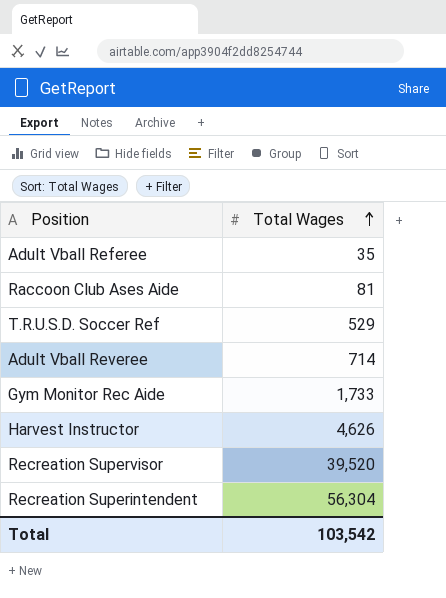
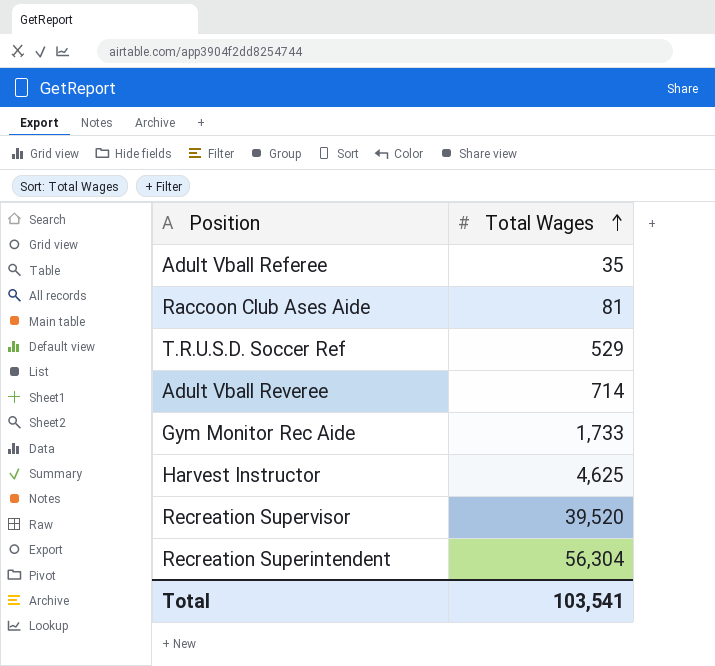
Harvest Instructor | Total Wages: 4,626 -> 4,625
Total | Total Wages: 103,542 -> 103,541

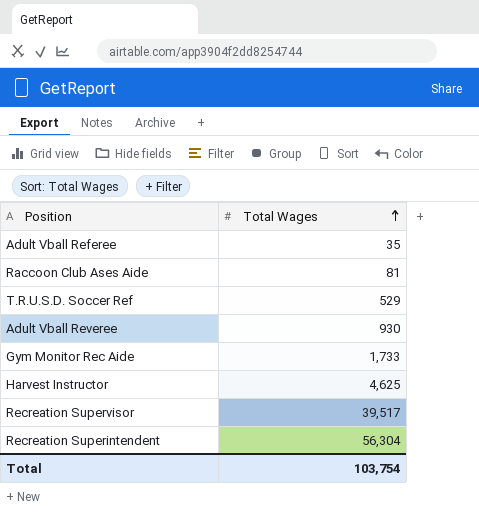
Adult Vball Reveree | Total Wages: 714 -> 930
Recreation Supervisor | Total Wages: 39,520 -> 39,517
Total | Total Wages: 103,541 -> 103,754

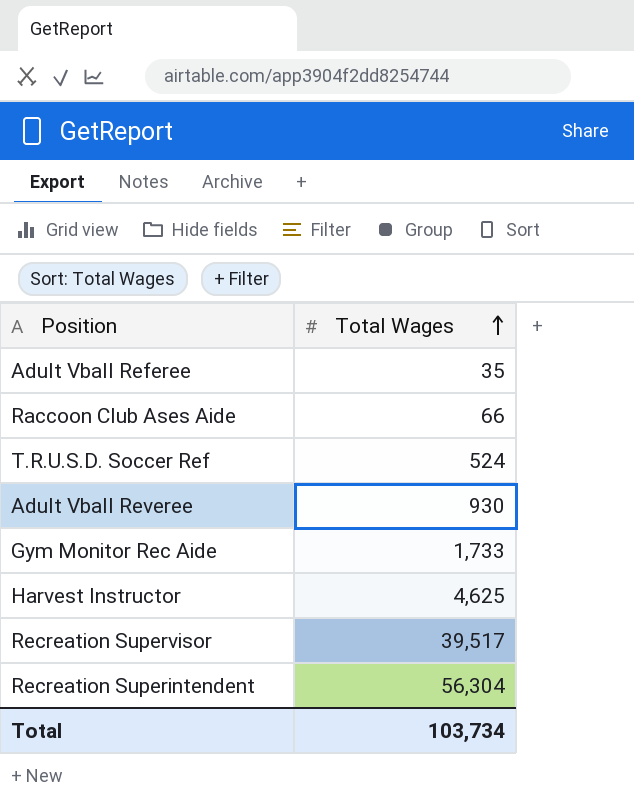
Raccoon Club Ases Aide | Total Wages: 81 -> 66
T.R.U.S.D. Soccer Ref | Total Wages: 529 -> 524
Total | Total Wages: 103,754 -> 103,734

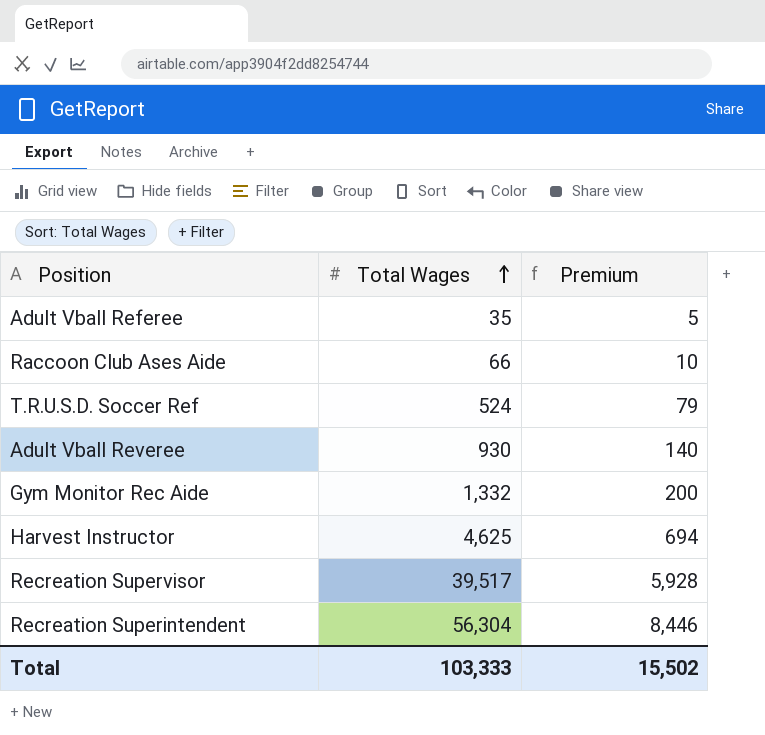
column Premium | formula: none -> [Total Wages] * 0.15
Gym Monitor Rec Aide | Total Wages: 1,733 -> 1,332
Total | Total Wages: 103,734 -> 103,333

